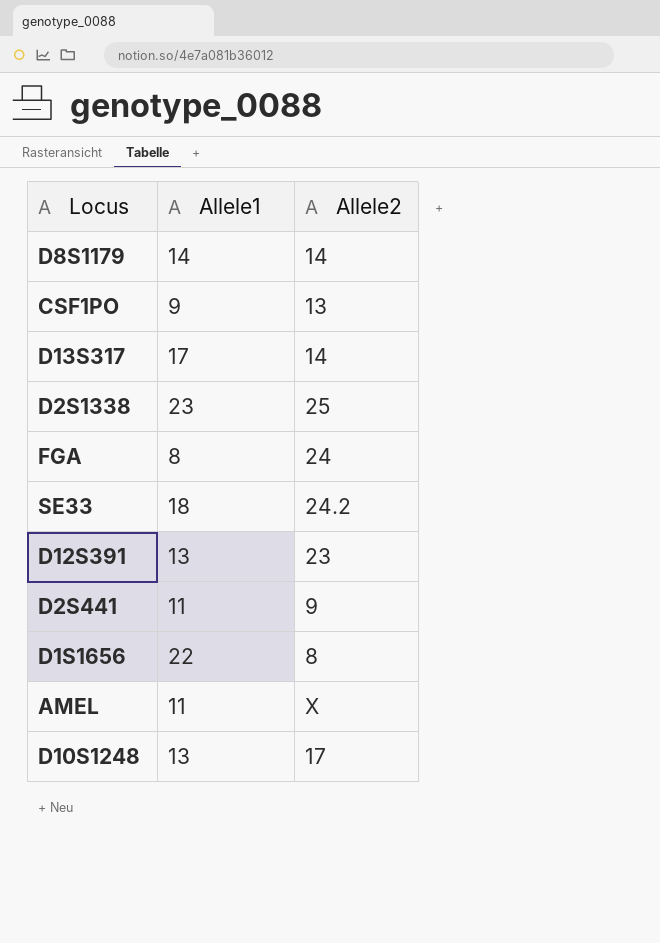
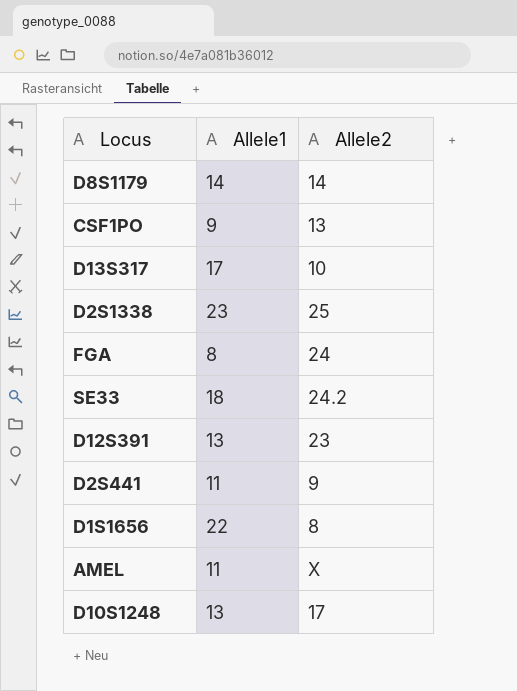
D13S317 | Allele2: 14 -> 10

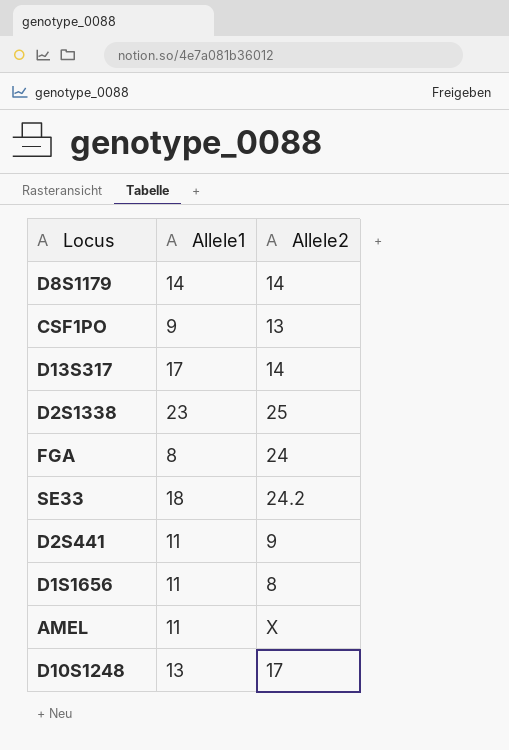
row D12S391: 13 | 23 -> none
D13S317 | Allele2: 10 -> 14
D1S1656 | Allele1: 22 -> 11

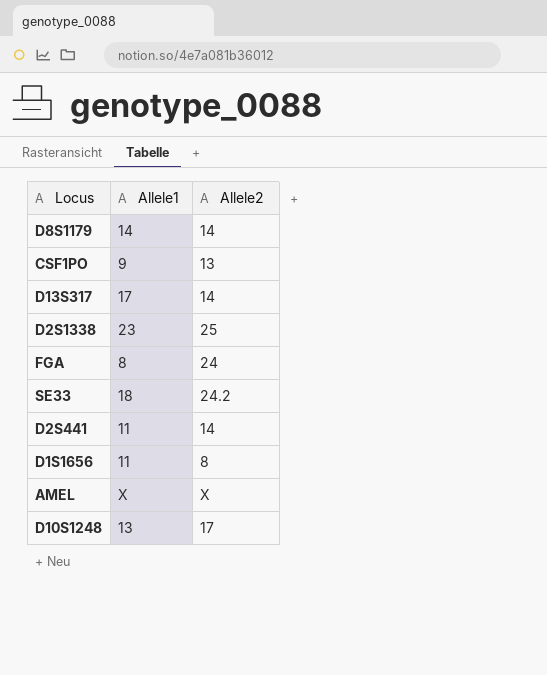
D2S441 | Allele2: 9 -> 14
AMEL | Allele1: 11 -> X

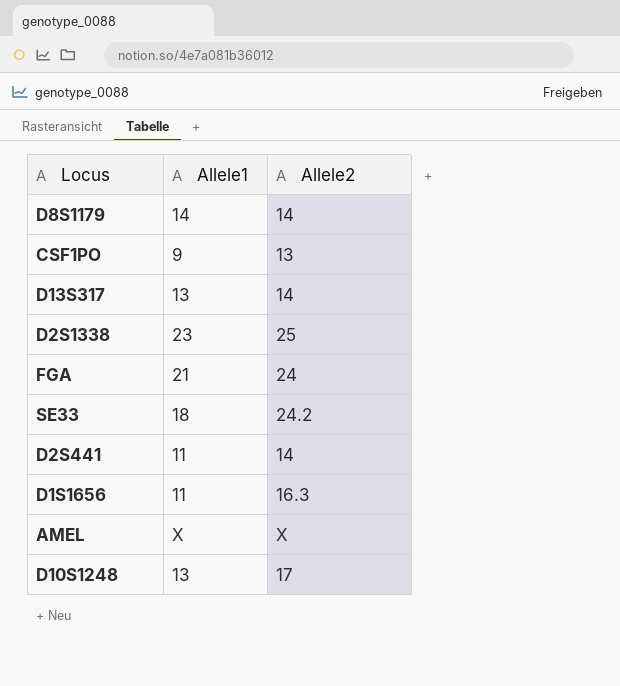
D13S317 | Allele1: 17 -> 13
FGA | Allele1: 8 -> 21
D1S1656 | Allele2: 8 -> 16.3

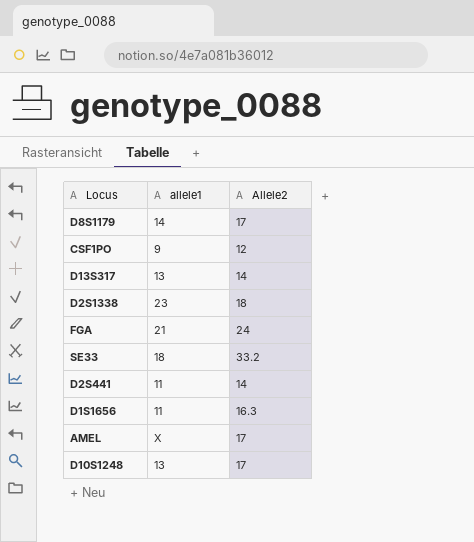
column name: Allele1 -> allele1
D8S1179 | Allele2: 14 -> 17
CSF1PO | Allele2: 13 -> 12
D2S1338 | Allele2: 25 -> 18
SE33 | Allele2: 24.2 -> 33.2
AMEL | Allele2: X -> 17

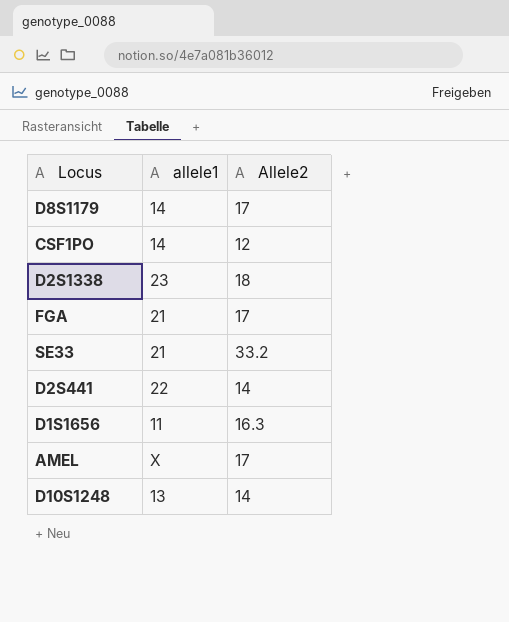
row D13S317: 13 | 14 -> none
CSF1PO | allele1: 9 -> 14
FGA | Allele2: 24 -> 17
SE33 | allele1: 18 -> 21
D2S441 | allele1: 11 -> 22
D10S1248 | Allele2: 17 -> 14

